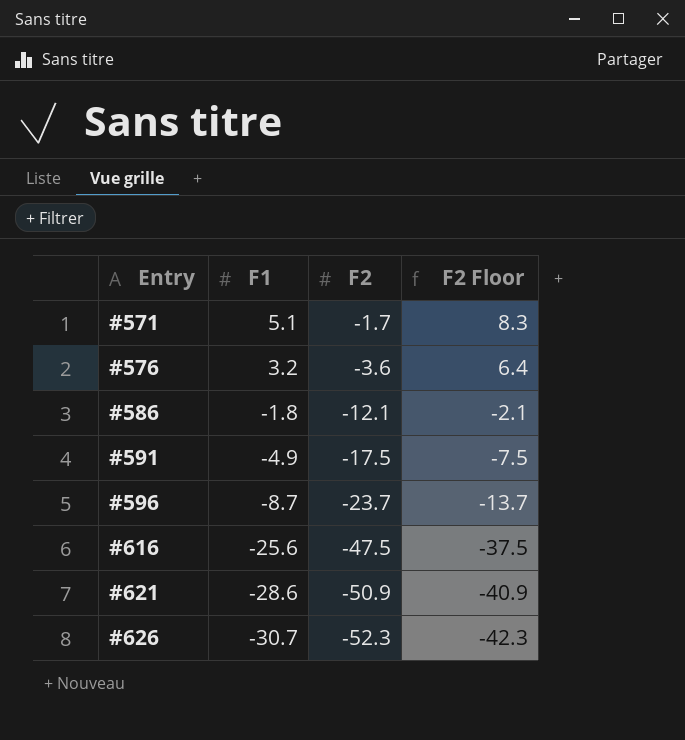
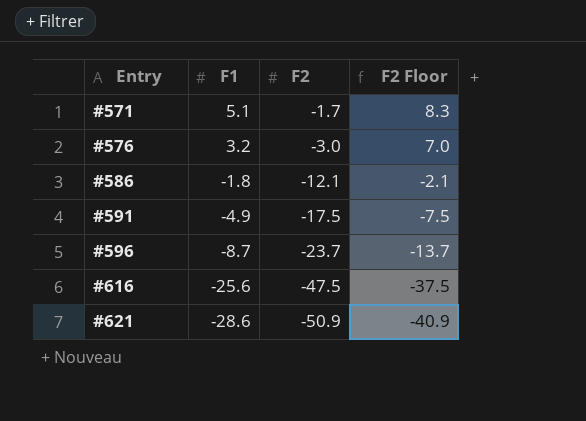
row #626: -30.7 | -52.3 | -42.3 -> none
#576 | F2: -3.6 -> -3.0
#576 | F2 Floor: 6.4 -> 7.0

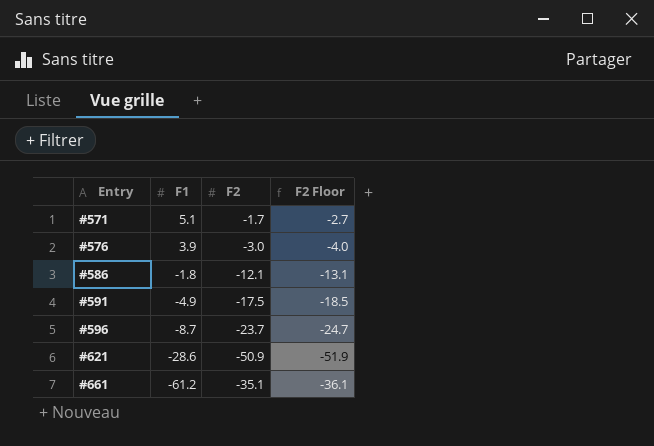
column F2 Floor | formula: [F2] + 10 -> [F2] - 1
row #616: -25.6 | -47.5 | -37.5 -> none
#576 | F1: 3.2 -> 3.9
row #661: none -> -61.2 | -35.1 | -36.1

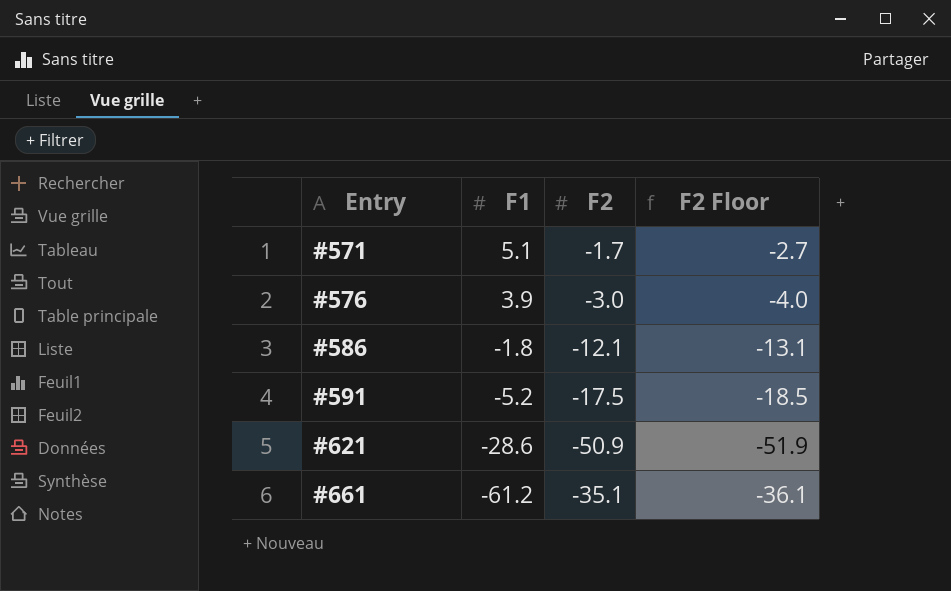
row #596: -8.7 | -23.7 | -24.7 -> none
#591 | F1: -4.9 -> -5.2

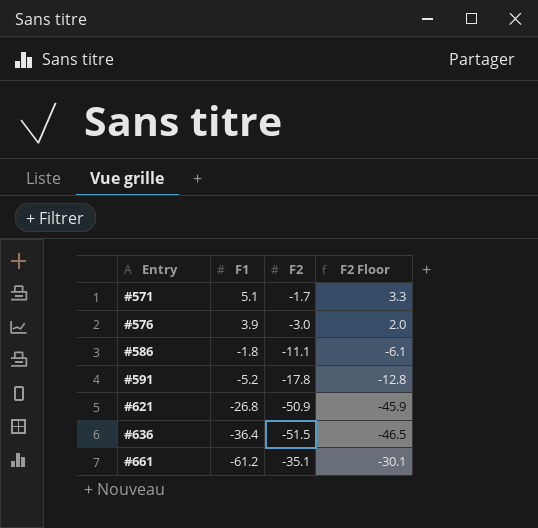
column F2 Floor | formula: [F2] - 1 -> [F2] + 5
#586 | F2: -12.1 -> -11.1
#591 | F2: -17.5 -> -17.8
#621 | F1: -28.6 -> -26.8
row #636: none -> -36.4 | -51.5 | -46.5

